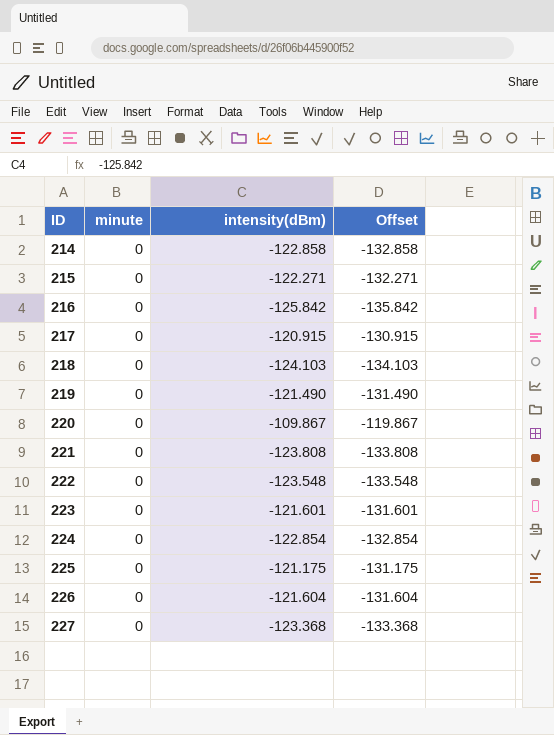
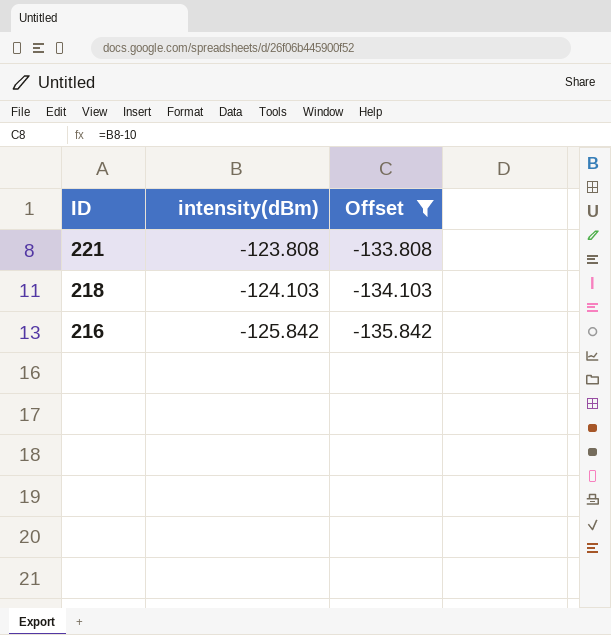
filter: none -> Offset <= -133.808
row order: ID ascending -> ID descending
column minute | position: 2 -> none

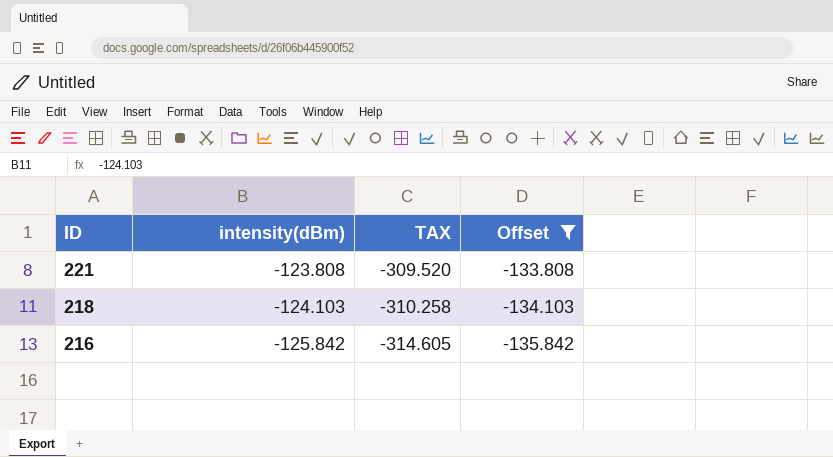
column TAX | formula: none -> [intensity(dBm)] * 2.5

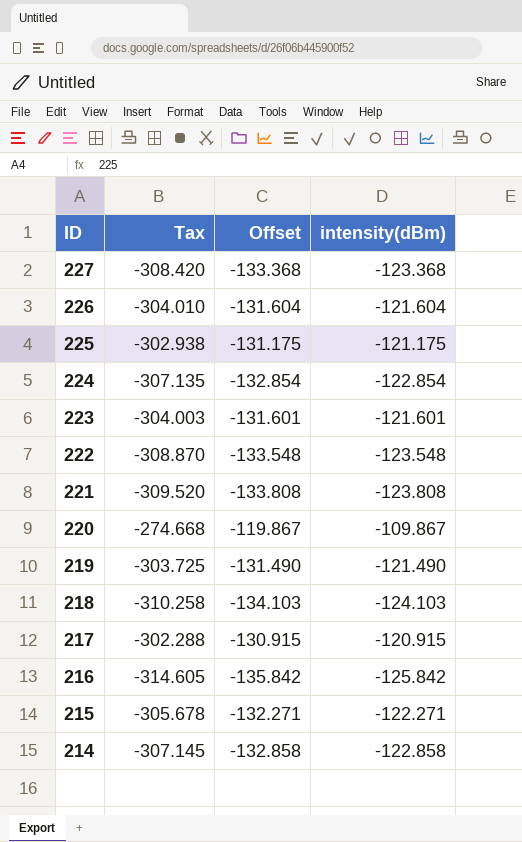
filter: Offset <= -133.808 -> none
column name: TAX -> Tax
column intensity(dBm) | position: 2 -> 4

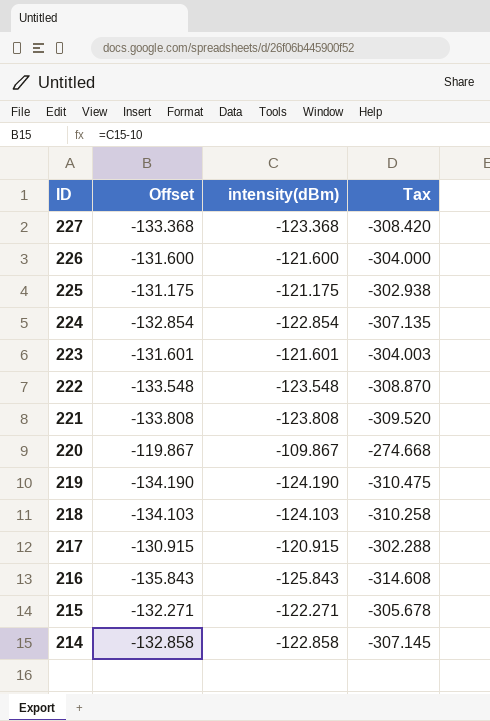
column Tax | position: 2 -> 4
226 | Offset: -131.604 -> -131.600
226 | intensity(dBm): -121.604 -> -121.600
226 | Tax: -304.010 -> -304.000
219 | Offset: -131.490 -> -134.190
219 | intensity(dBm): -121.490 -> -124.190
219 | Tax: -303.725 -> -310.475
216 | Offset: -135.842 -> -135.843
216 | intensity(dBm): -125.842 -> -125.843
216 | Tax: -314.605 -> -314.608

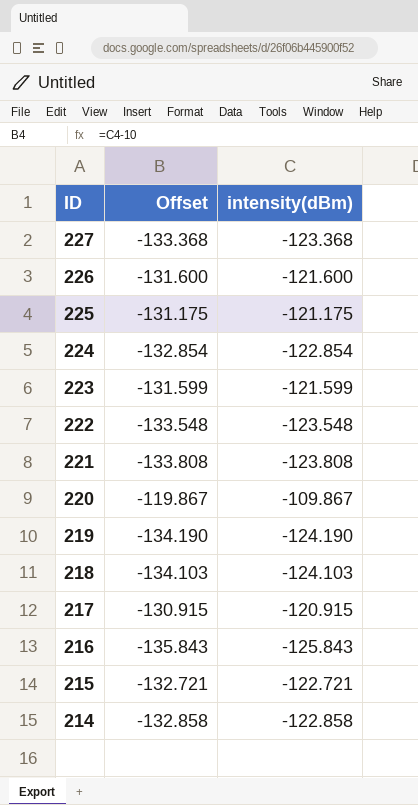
column Tax | formula: [intensity(dBm)] * 2.5 -> none
223 | Offset: -131.601 -> -131.599
223 | intensity(dBm): -121.601 -> -121.599
215 | Offset: -132.271 -> -132.721
215 | intensity(dBm): -122.271 -> -122.721

